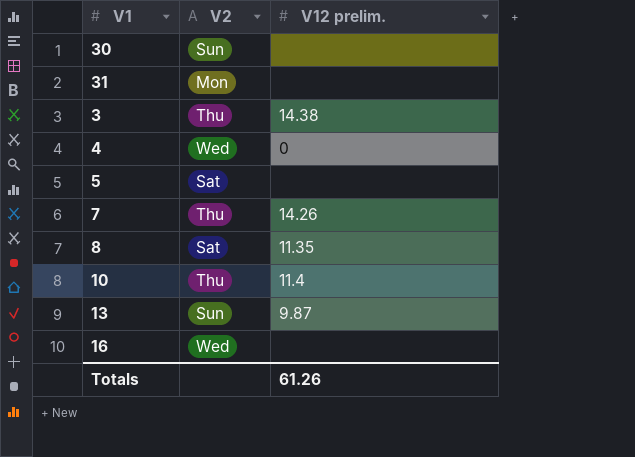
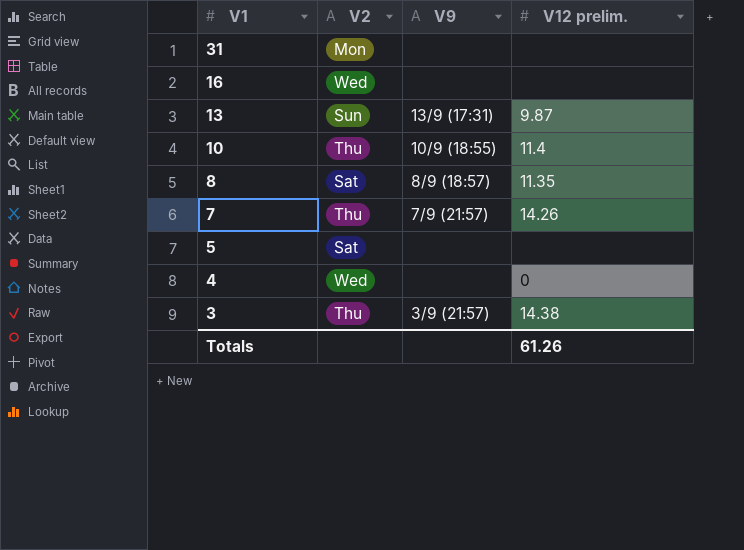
row order: none -> V1 descending
column V9 | position: none -> 3
row 30: Sun | none -> none

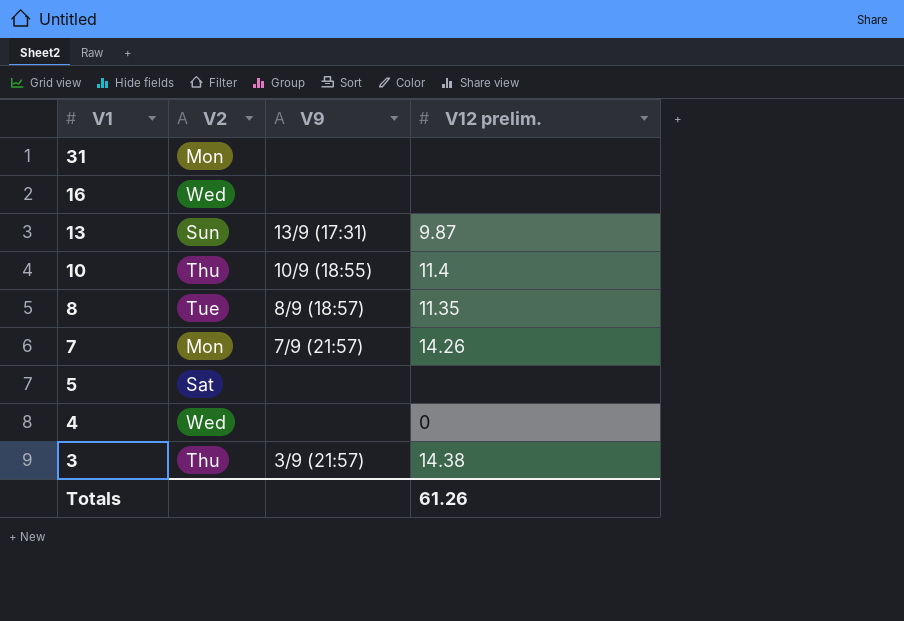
8 | V2: Sat -> Tue
7 | V2: Thu -> Mon

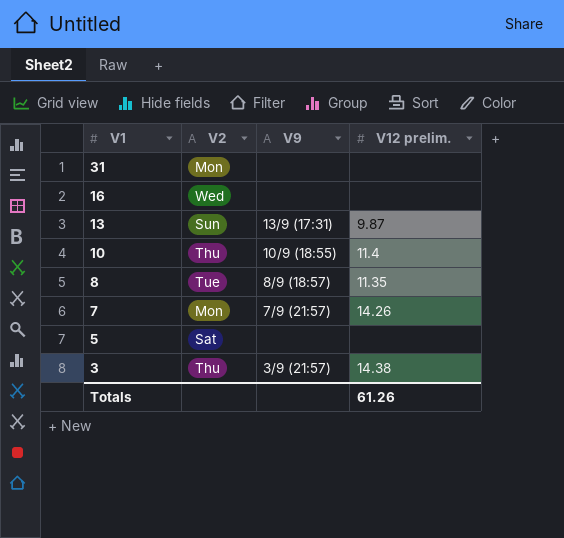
row 4: Wed | none | 0 -> none

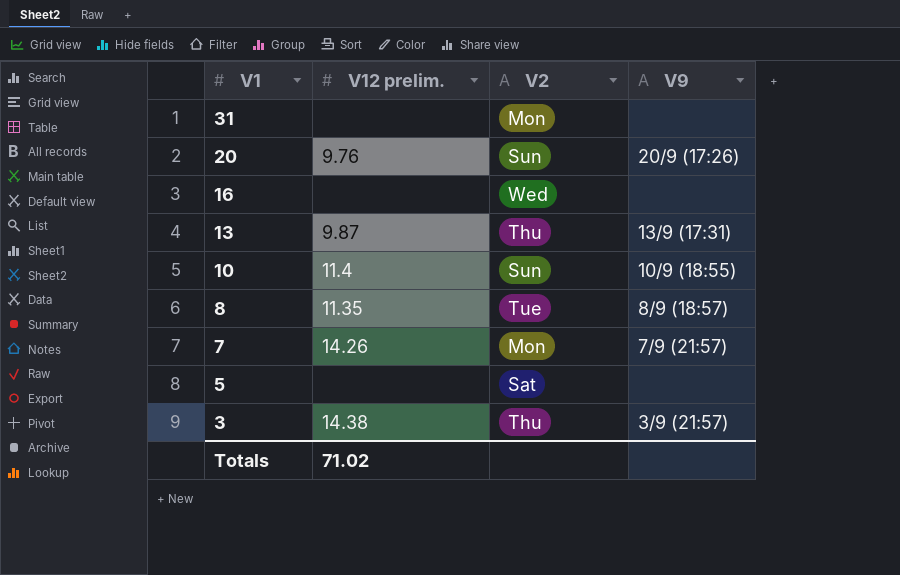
column V12 prelim. | position: 4 -> 2
row 20: none -> 9.76 | Sun | 20/9 (17:26)
13 | V2: Sun -> Thu
10 | V2: Thu -> Sun
Totals | V12 prelim.: 61.26 -> 71.02

